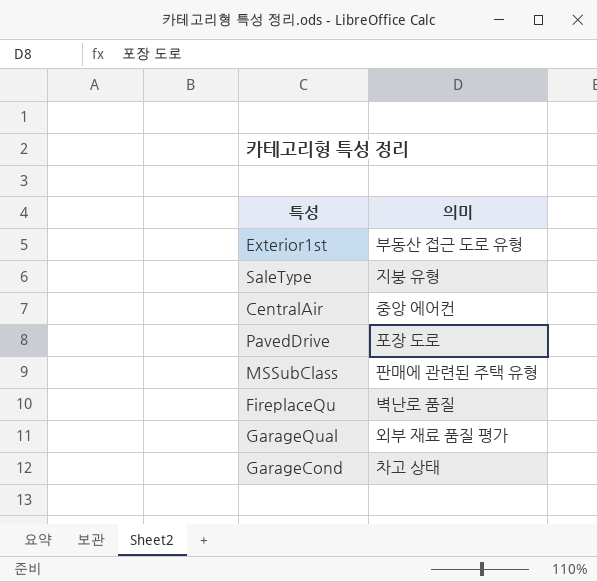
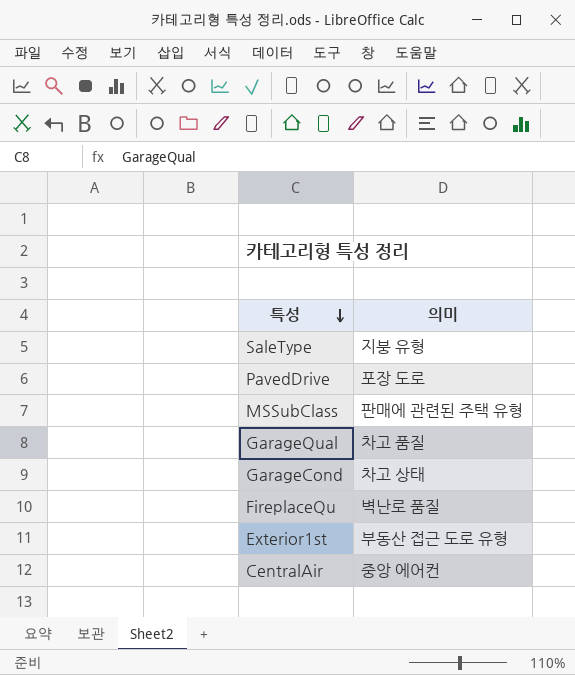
row order: none -> 특성 descending
GarageQual | 의미: 외부 재료 품질 평가 -> 차고 품질

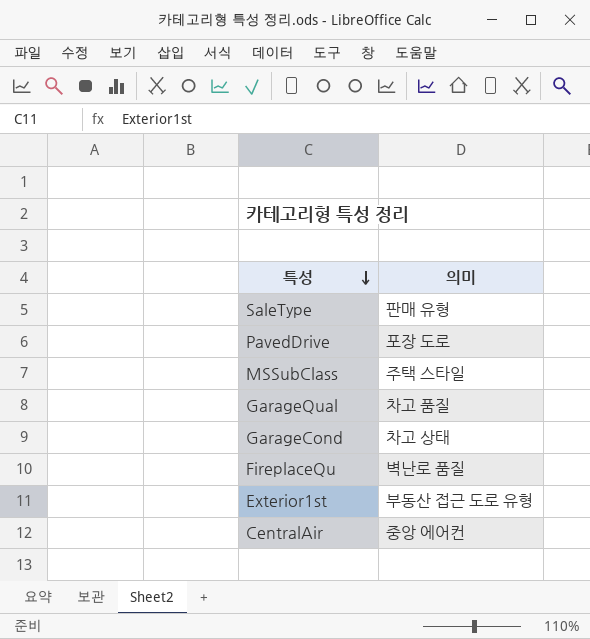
SaleType | 의미: 지붕 유형 -> 판매 유형
MSSubClass | 의미: 판매에 관련된 주택 유형 -> 주택 스타일

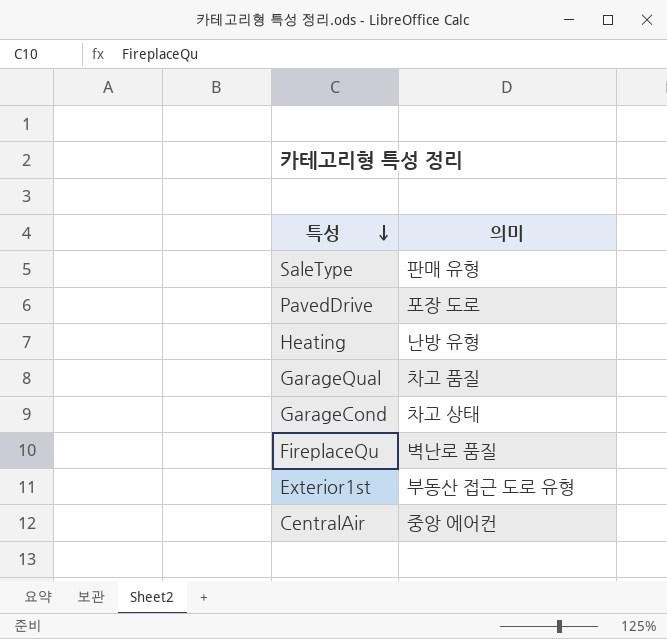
row MSSubClass: 주택 스타일 -> none
row Heating: none -> 난방 유형

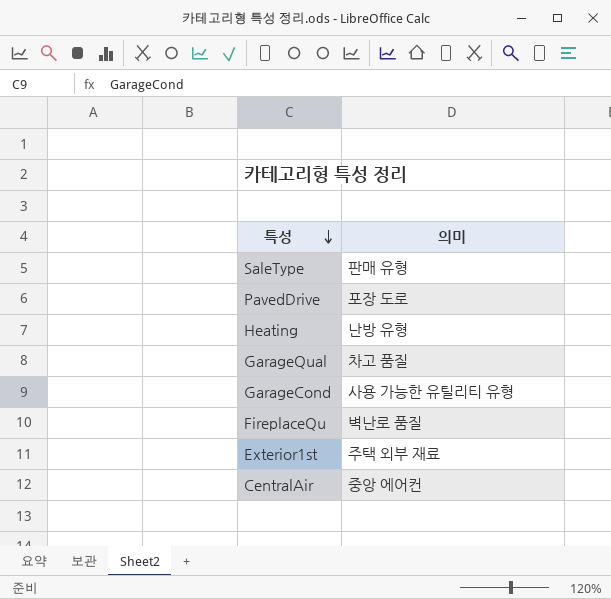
GarageCond | 의미: 차고 상태 -> 사용 가능한 유틸리티 유형
Exterior1st | 의미: 부동산 접근 도로 유형 -> 주택 외부 재료

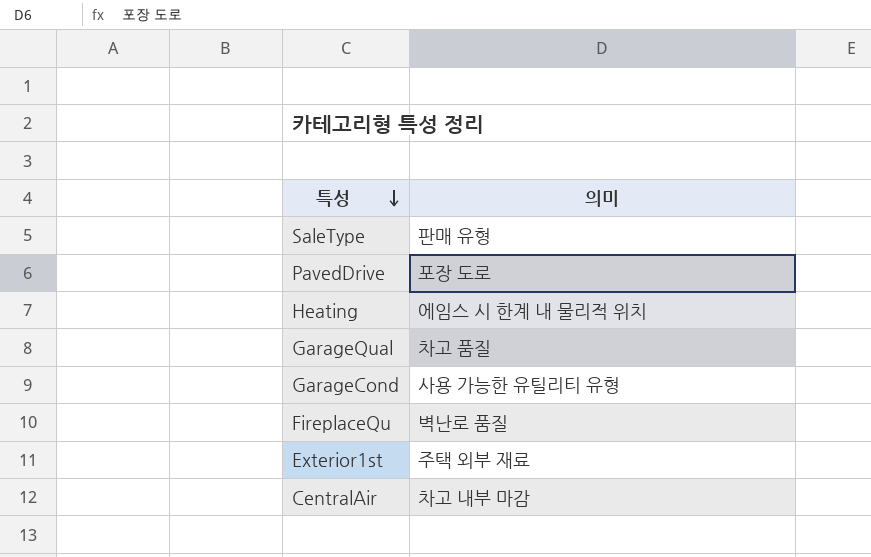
Heating | 의미: 난방 유형 -> 에임스 시 한계 내 물리적 위치
CentralAir | 의미: 중앙 에어컨 -> 차고 내부 마감

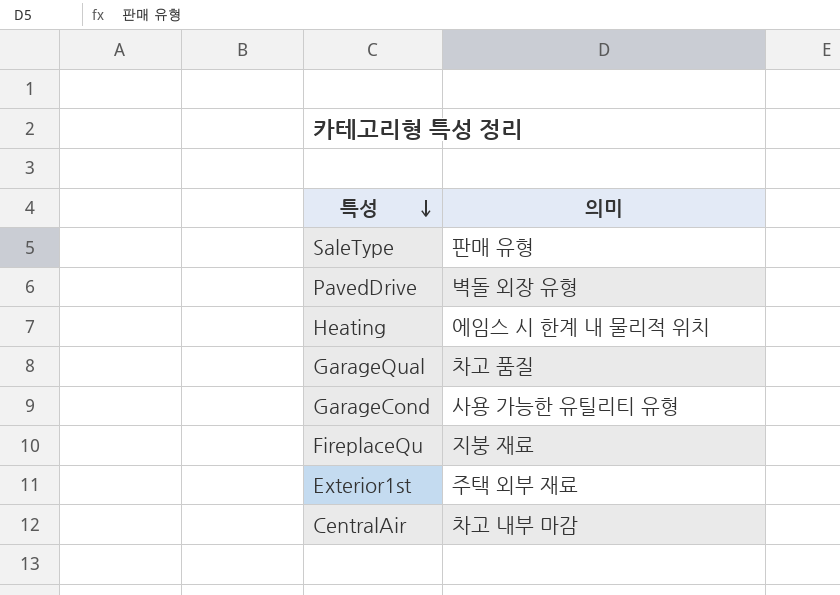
PavedDrive | 의미: 포장 도로 -> 벽돌 외장 유형
FireplaceQu | 의미: 벽난로 품질 -> 지붕 재료

